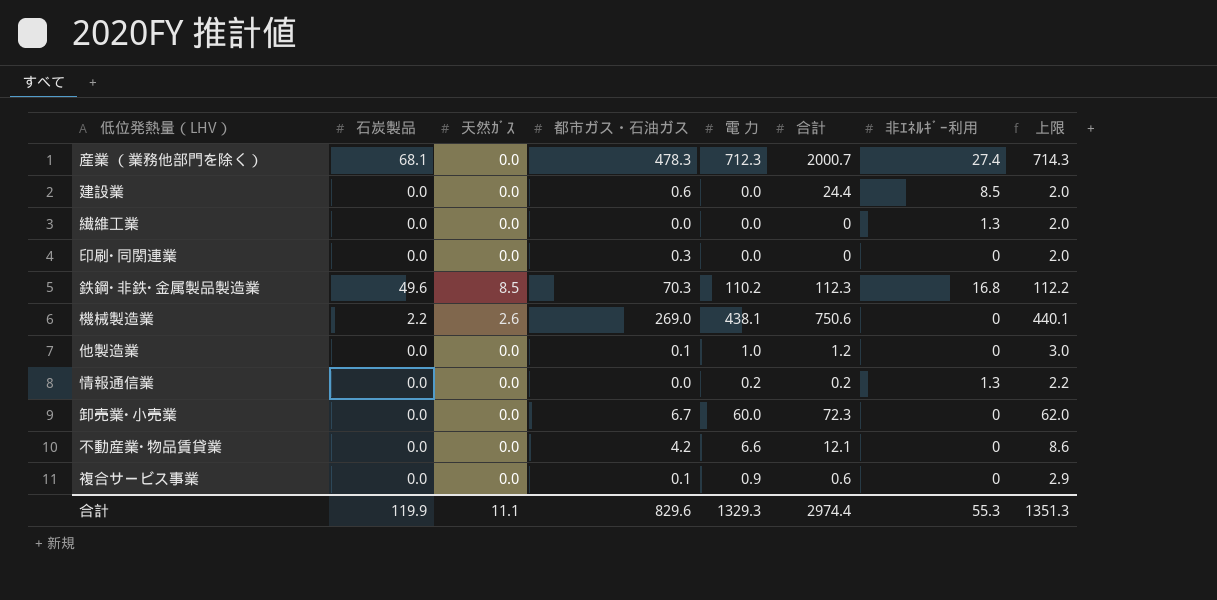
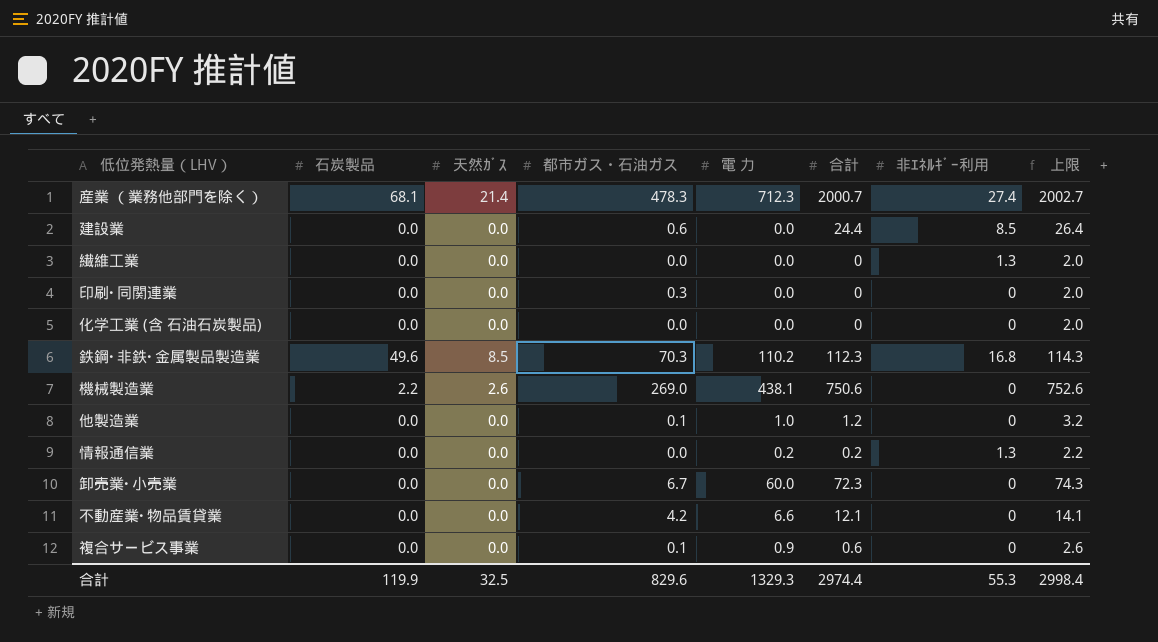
column 上限 | formula: [電 力] + 2 -> [合計] + 2
産業 （業務他部門を除く） | 天然ｶﾞｽ: 0.0 -> 21.4
row 化学工業 (含 石油石炭製品): none -> 0.0 | 0.0 | 0.0 | 0.0 | 0 | 0 | 2.0
合計 | 天然ｶﾞｽ: 11.1 -> 32.5
合計 | 上限: 1351.3 -> 2998.4

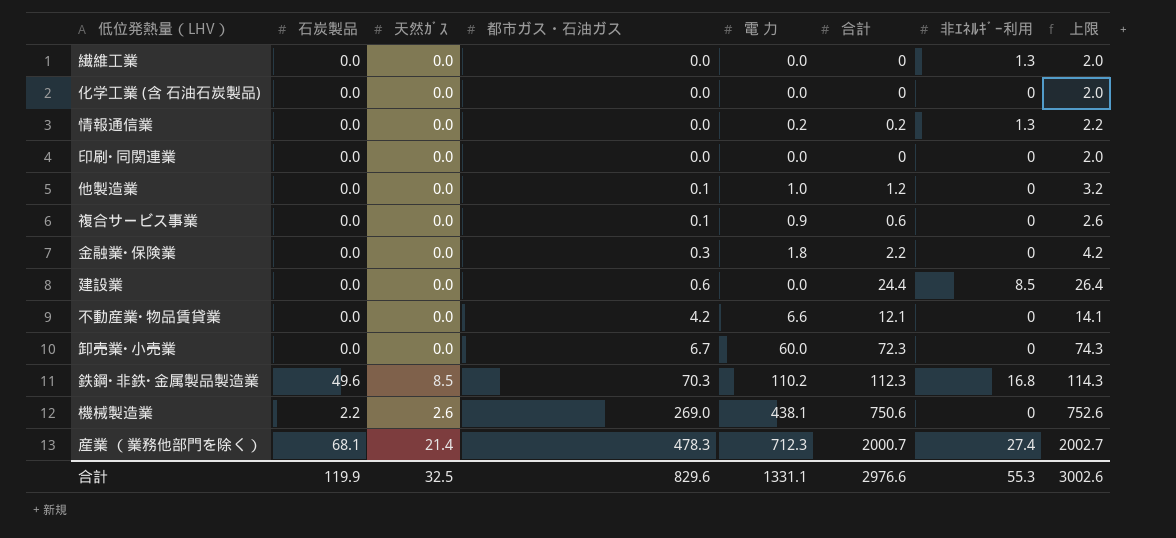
row order: none -> 都市ガス・石油ガス ascending
印刷･同関連業 | 都市ガス・石油ガス: 0.3 -> 0.0
row 金融業･保険業: none -> 0.0 | 0.0 | 0.3 | 1.8 | 2.2 | 0 | 4.2
合計 | 電 力: 1329.3 -> 1331.1
合計 | 合計: 2974.4 -> 2976.6
合計 | 上限: 2998.4 -> 3002.6

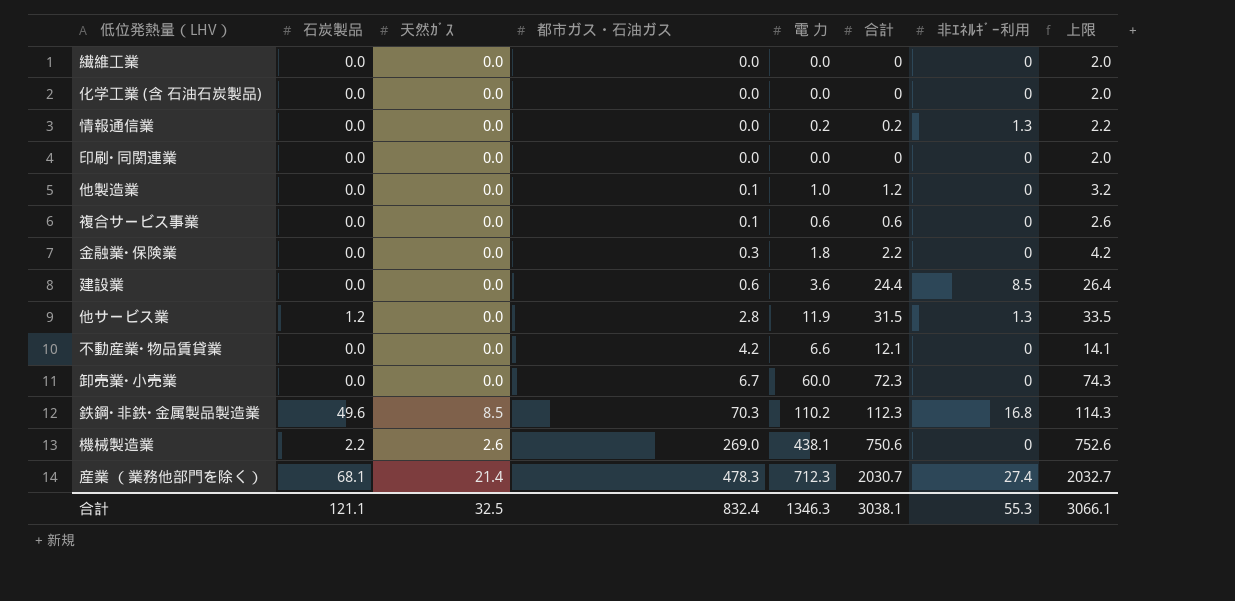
繊維工業 | 非ｴﾈﾙｷﾞｰ利用: 1.3 -> 0
複合サービス事業 | 電 力: 0.9 -> 0.6
建設業 | 電 力: 0.0 -> 3.6
row 他サービス業: none -> 1.2 | 0.0 | 2.8 | 11.9 | 31.5 | 1.3 | 33.5
産業 （業務他部門を除く） | 合計: 2000.7 -> 2030.7
産業 （業務他部門を除く） | 上限: 2002.7 -> 2032.7
合計 | 石炭製品: 119.9 -> 121.1
合計 | 都市ガス・石油ガス: 829.6 -> 832.4
合計 | 電 力: 1331.1 -> 1346.3
合計 | 合計: 2976.6 -> 3038.1
合計 | 上限: 3002.6 -> 3066.1

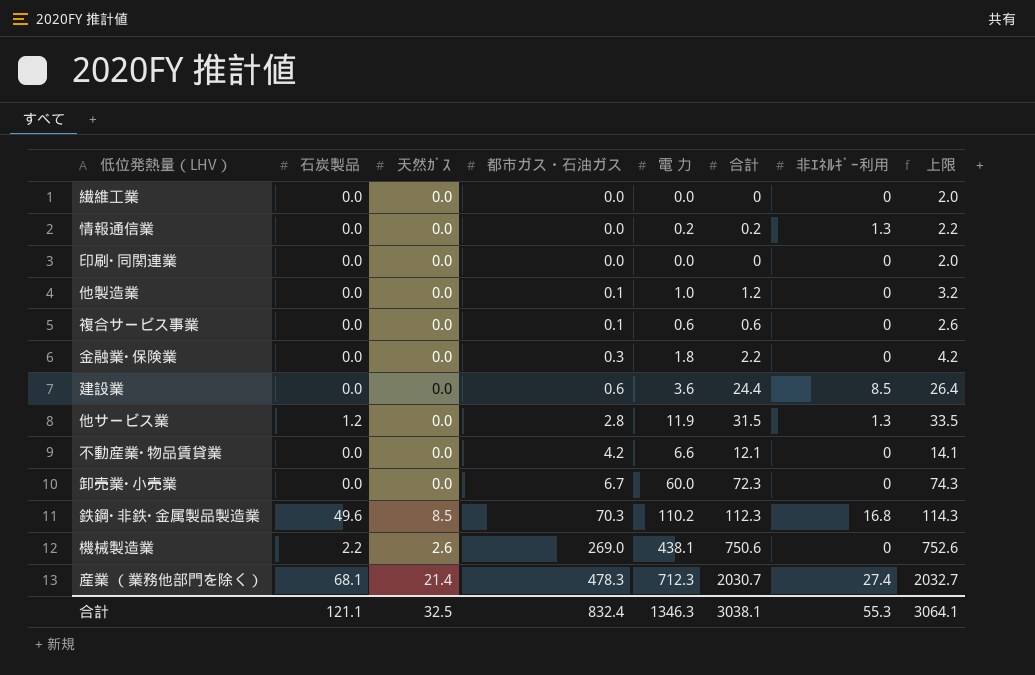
row 化学工業 (含 石油石炭製品): 0.0 | 0.0 | 0.0 | 0.0 | 0 | 0 | 2.0 -> none
合計 | 上限: 3066.1 -> 3064.1

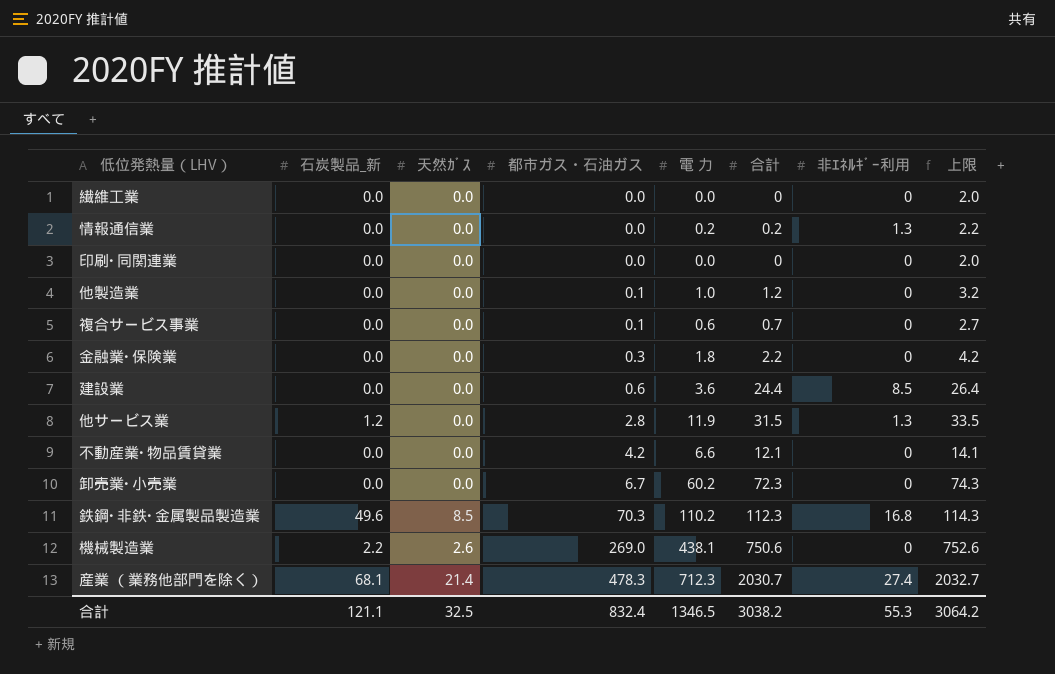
column name: 石炭製品 -> 石炭製品_新
複合サービス事業 | 合計: 0.6 -> 0.7
複合サービス事業 | 上限: 2.6 -> 2.7
卸売業･小売業 | 電 力: 60.0 -> 60.2
合計 | 電 力: 1346.3 -> 1346.5
合計 | 合計: 3038.1 -> 3038.2
合計 | 上限: 3064.1 -> 3064.2

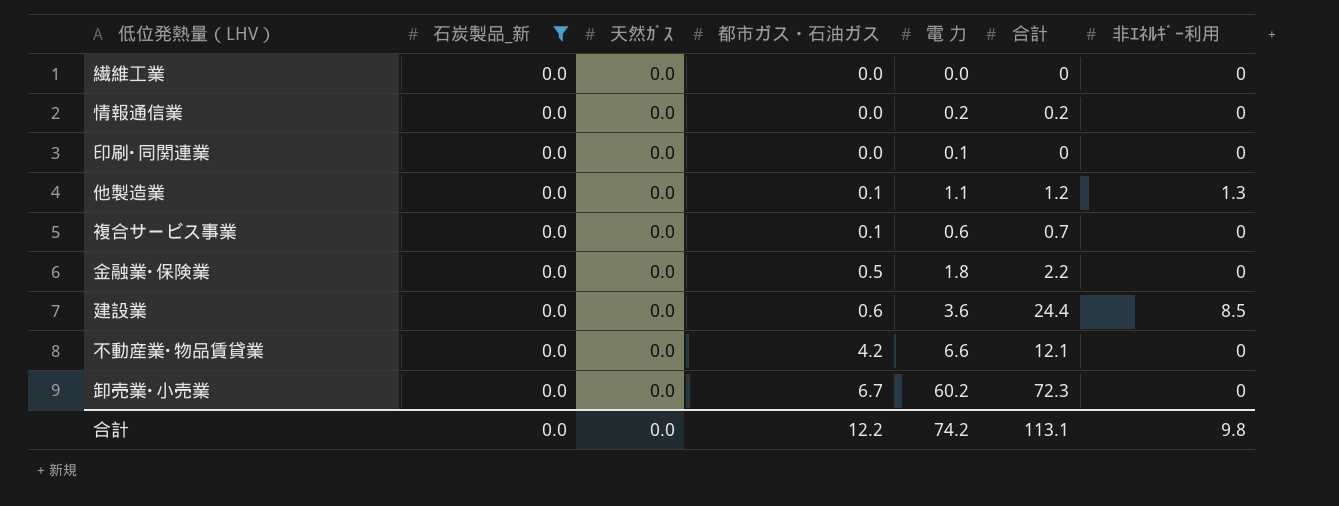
filter: none -> 石炭製品_新 = 0.0
column 上限 | formula: [合計] + 2 -> none
情報通信業 | 非ｴﾈﾙｷﾞｰ利用: 1.3 -> 0
印刷･同関連業 | 電 力: 0.0 -> 0.1
他製造業 | 電 力: 1.0 -> 1.1
他製造業 | 非ｴﾈﾙｷﾞｰ利用: 0 -> 1.3
金融業･保険業 | 都市ガス・石油ガス: 0.3 -> 0.5
合計 | 石炭製品_新: 121.1 -> 0.0
合計 | 天然ｶﾞｽ: 32.5 -> 0.0
合計 | 都市ガス・石油ガス: 832.4 -> 12.2
合計 | 電 力: 1346.5 -> 74.2
合計 | 合計: 3038.2 -> 113.1
合計 | 非ｴﾈﾙｷﾞｰ利用: 55.3 -> 9.8

